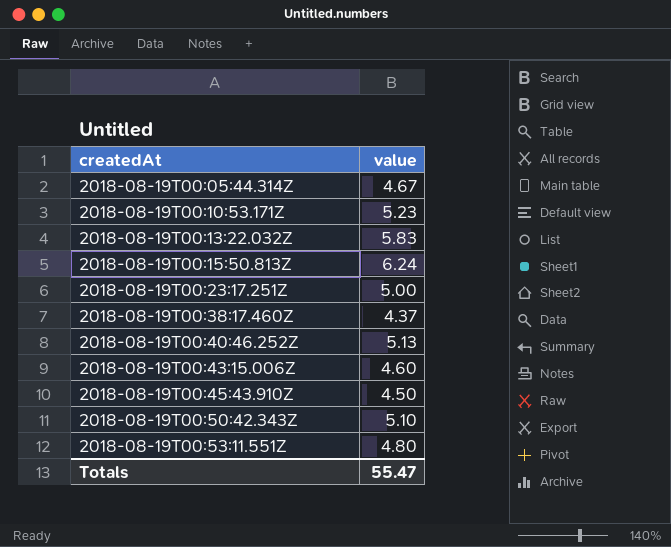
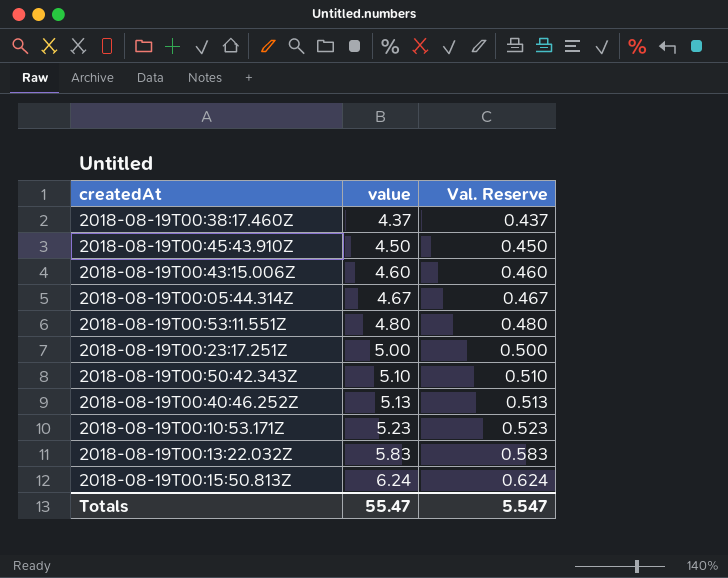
row order: createdAt ascending -> value ascending
column Val. Reserve | formula: none -> [value] * 0.1

